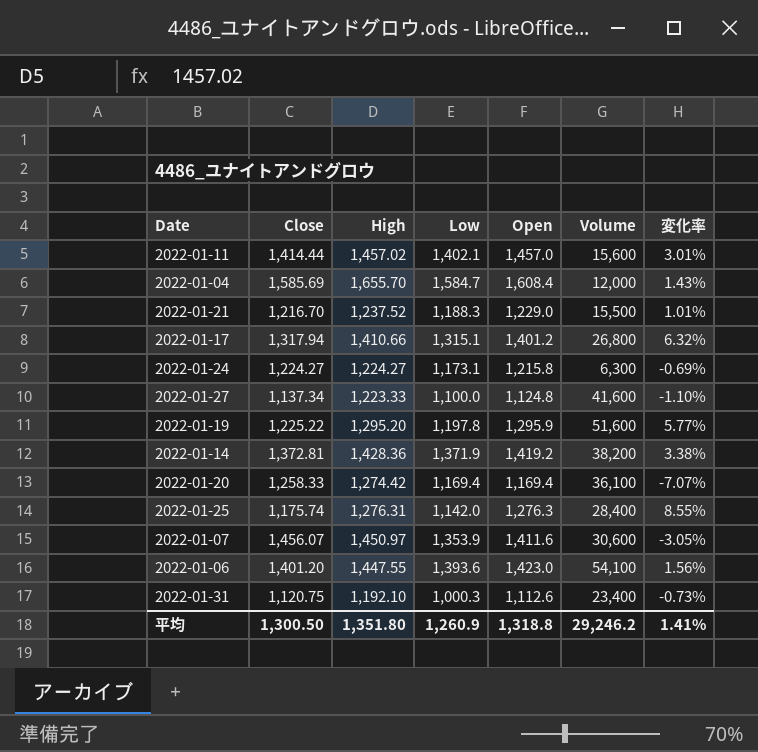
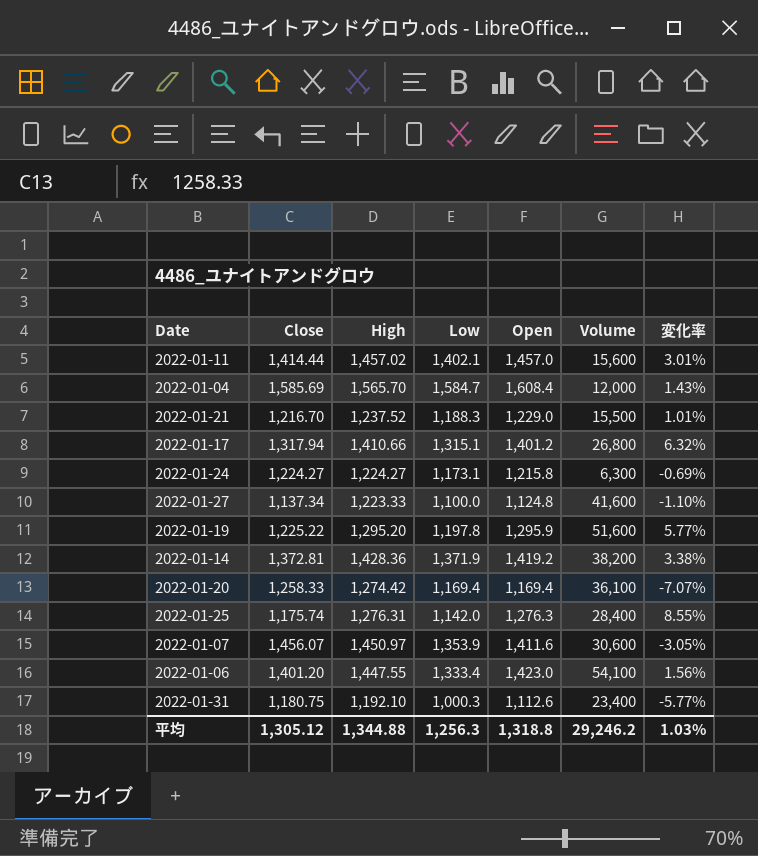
2022-01-04 | High: 1,655.70 -> 1,565.70
2022-01-06 | Low: 1,393.6 -> 1,333.4
2022-01-31 | Close: 1,120.75 -> 1,180.75
2022-01-31 | 変化率: -0.73% -> -5.77%
平均 | Close: 1,300.50 -> 1,305.12
平均 | High: 1,351.80 -> 1,344.88
平均 | Low: 1,260.9 -> 1,256.3
平均 | 変化率: 1.41% -> 1.03%

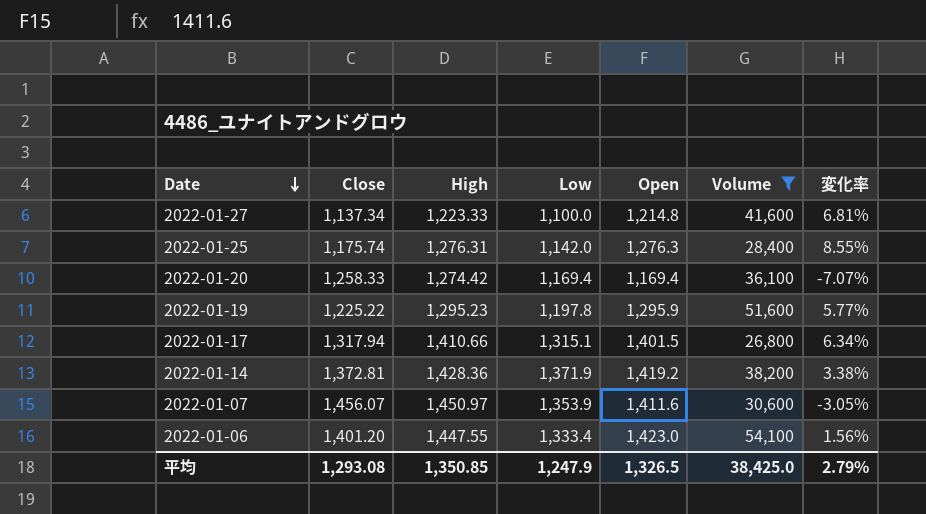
filter: none -> Volume >= 26,800
row order: none -> Date descending
2022-01-27 | Open: 1,124.8 -> 1,214.8
2022-01-27 | 変化率: -1.10% -> 6.81%
2022-01-19 | High: 1,295.20 -> 1,295.23
2022-01-17 | Open: 1,401.2 -> 1,401.5
2022-01-17 | 変化率: 6.32% -> 6.34%
平均 | Close: 1,305.12 -> 1,293.08
平均 | High: 1,344.88 -> 1,350.85
平均 | Low: 1,256.3 -> 1,247.9
平均 | Open: 1,318.8 -> 1,326.5
平均 | Volume: 29,246.2 -> 38,425.0
平均 | 変化率: 1.03% -> 2.79%

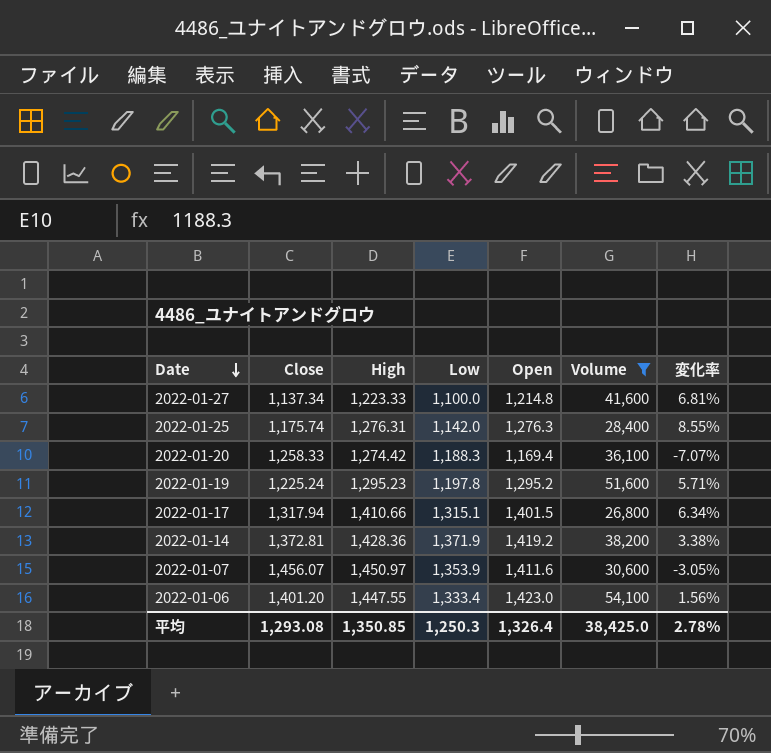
2022-01-20 | Low: 1,169.4 -> 1,188.3
2022-01-19 | Close: 1,225.22 -> 1,225.24
2022-01-19 | Open: 1,295.9 -> 1,295.2
2022-01-19 | 変化率: 5.77% -> 5.71%
平均 | Low: 1,247.9 -> 1,250.3
平均 | Open: 1,326.5 -> 1,326.4
平均 | 変化率: 2.79% -> 2.78%

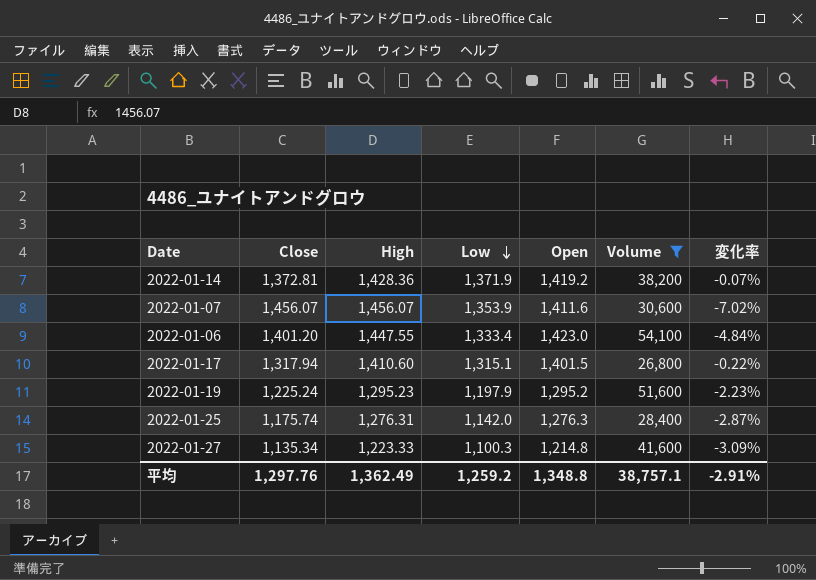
row order: Date descending -> Low descending
column 変化率 | formula: ([Open] - [Close]) / [Close] -> ([Low] - [Close]) / [Close]
row 2022-01-20: 1,258.33 | 1,274.42 | 1,188.3 | 1,169.4 | 36,100 | -7.07% -> none
2022-01-07 | High: 1,450.97 -> 1,456.07
2022-01-17 | High: 1,410.66 -> 1,410.60
2022-01-19 | Low: 1,197.8 -> 1,197.9
2022-01-27 | Close: 1,137.34 -> 1,135.34
2022-01-27 | Low: 1,100.0 -> 1,100.3
平均 | Close: 1,293.08 -> 1,297.76
平均 | High: 1,350.85 -> 1,362.49
平均 | Low: 1,250.3 -> 1,259.2
平均 | Open: 1,326.4 -> 1,348.8
平均 | Volume: 38,425.0 -> 38,757.1
平均 | 変化率: 2.78% -> -2.91%

